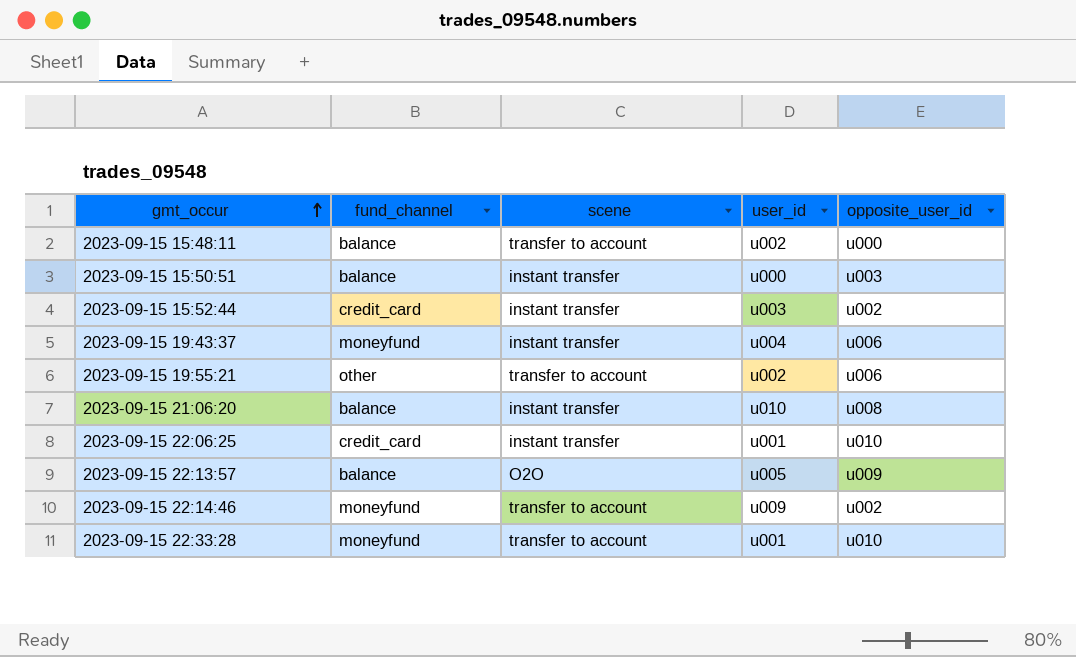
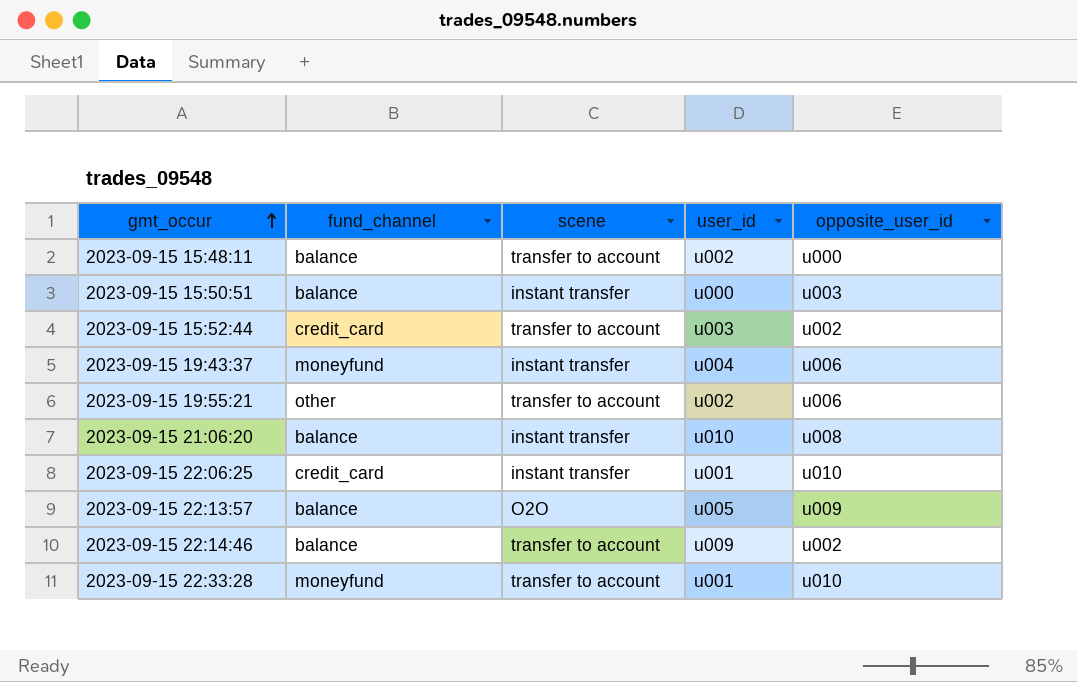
2023-09-15 15:52:44 | scene: instant transfer -> transfer to account
2023-09-15 22:14:46 | fund_channel: moneyfund -> balance

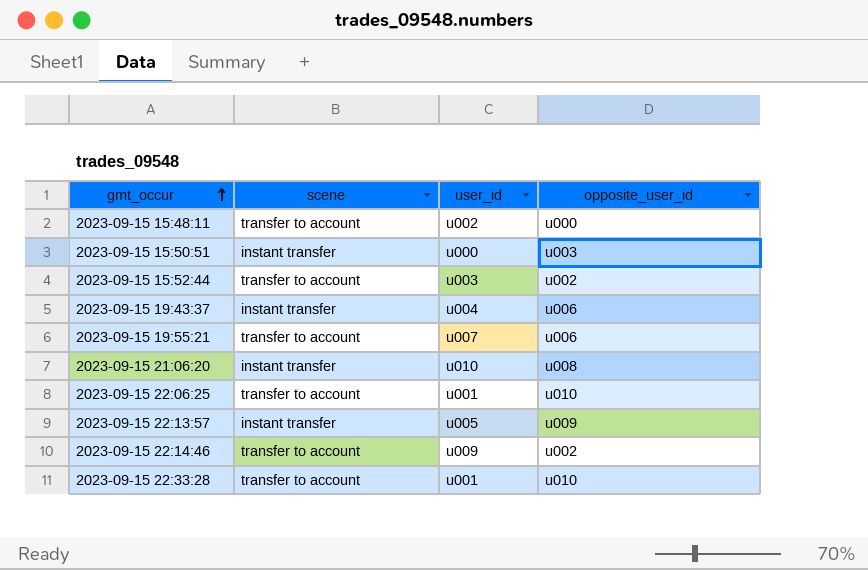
column fund_channel | position: 2 -> none
2023-09-15 19:55:21 | user_id: u002 -> u007
2023-09-15 22:06:25 | scene: instant transfer -> transfer to account
2023-09-15 22:13:57 | scene: O2O -> instant transfer

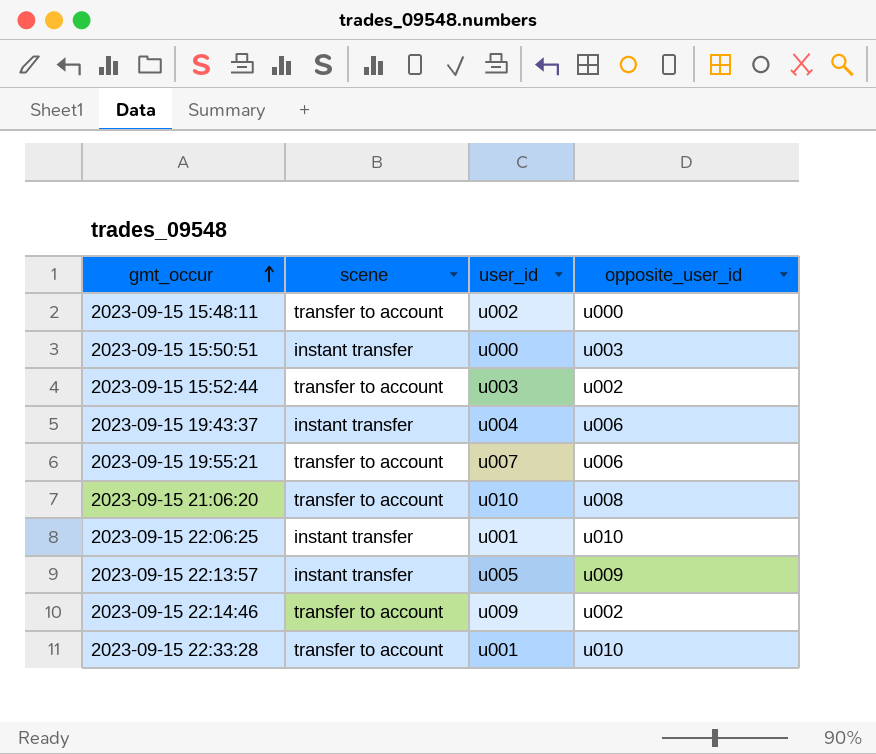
2023-09-15 21:06:20 | scene: instant transfer -> transfer to account
2023-09-15 22:06:25 | scene: transfer to account -> instant transfer

